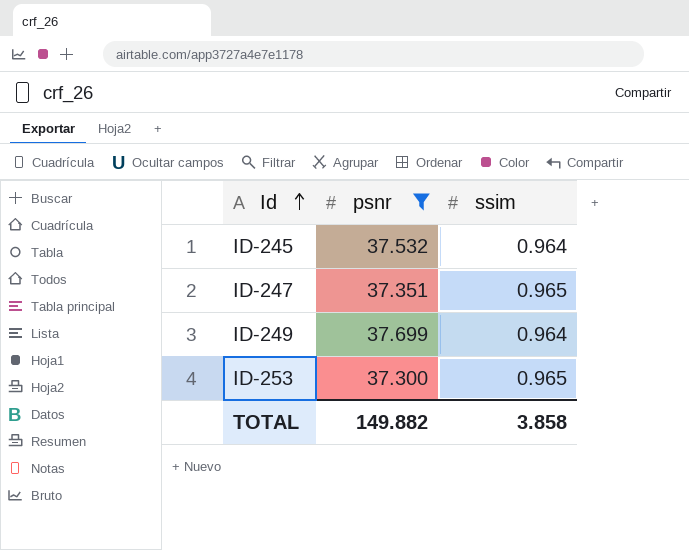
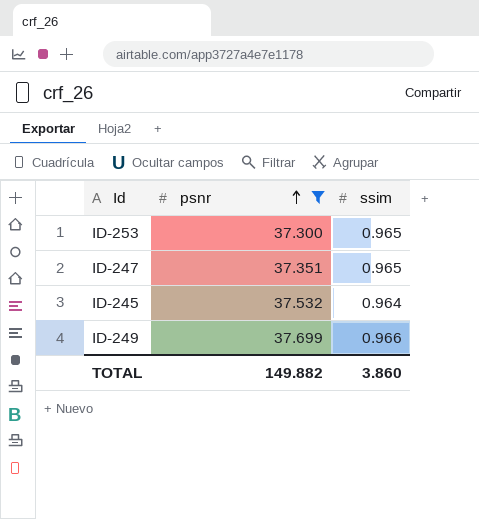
row order: Id ascending -> psnr ascending
ID-249 | ssim: 0.964 -> 0.966
TOTAL | ssim: 3.858 -> 3.860

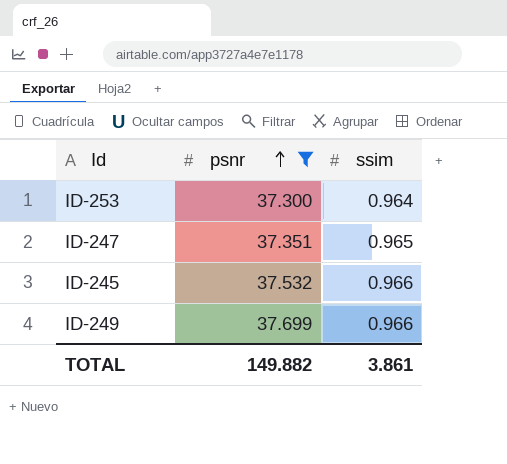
ID-253 | ssim: 0.965 -> 0.964
ID-245 | ssim: 0.964 -> 0.966
TOTAL | ssim: 3.860 -> 3.861

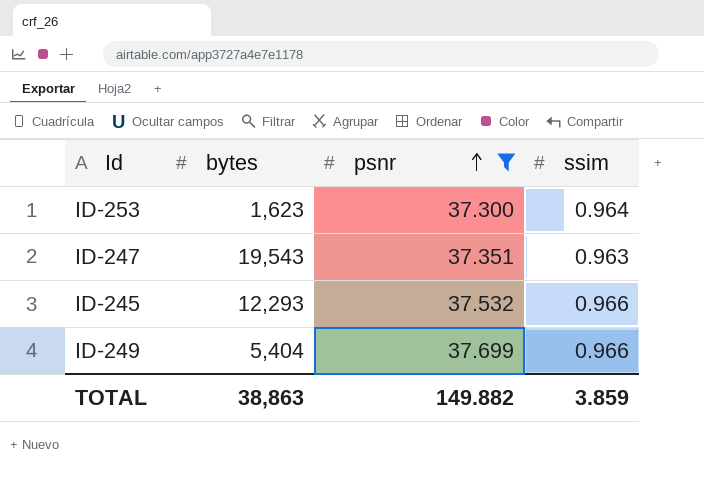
column bytes | position: none -> 2
ID-247 | ssim: 0.965 -> 0.963
TOTAL | ssim: 3.861 -> 3.859

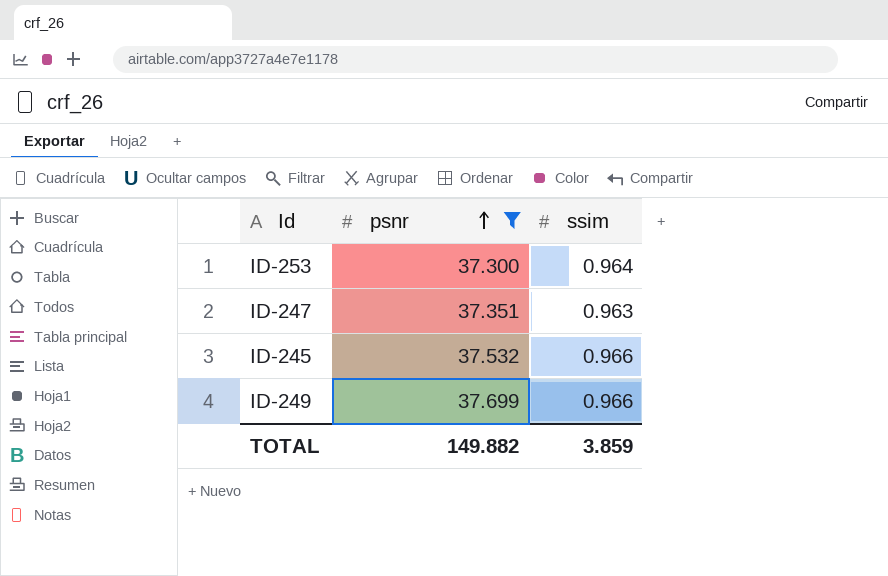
column bytes | position: 2 -> none

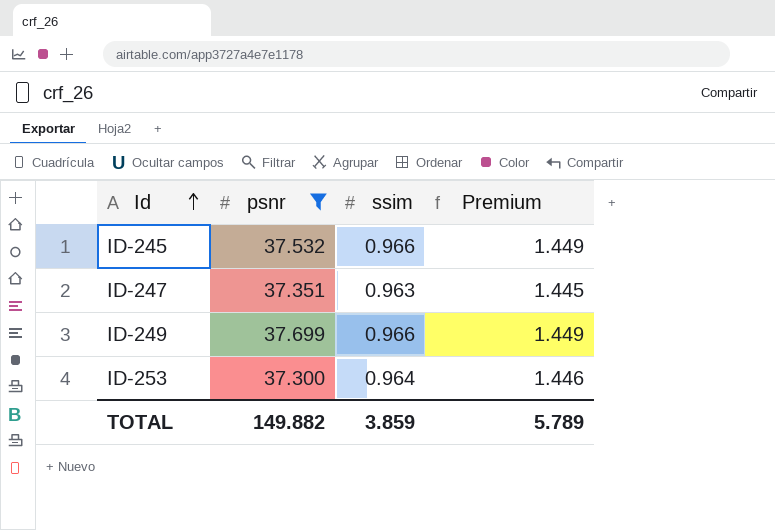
row order: psnr ascending -> Id ascending
column Premium | formula: none -> [ssim] * 1.5

